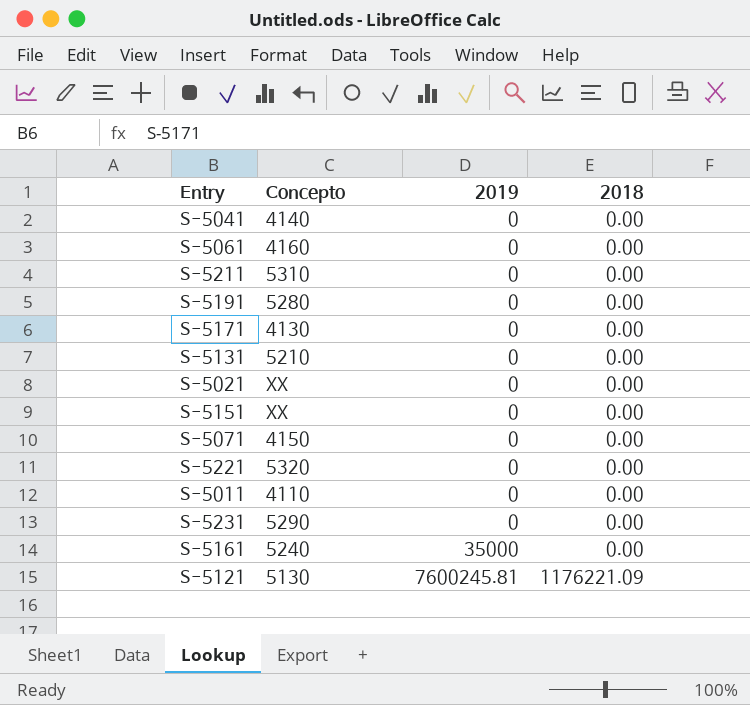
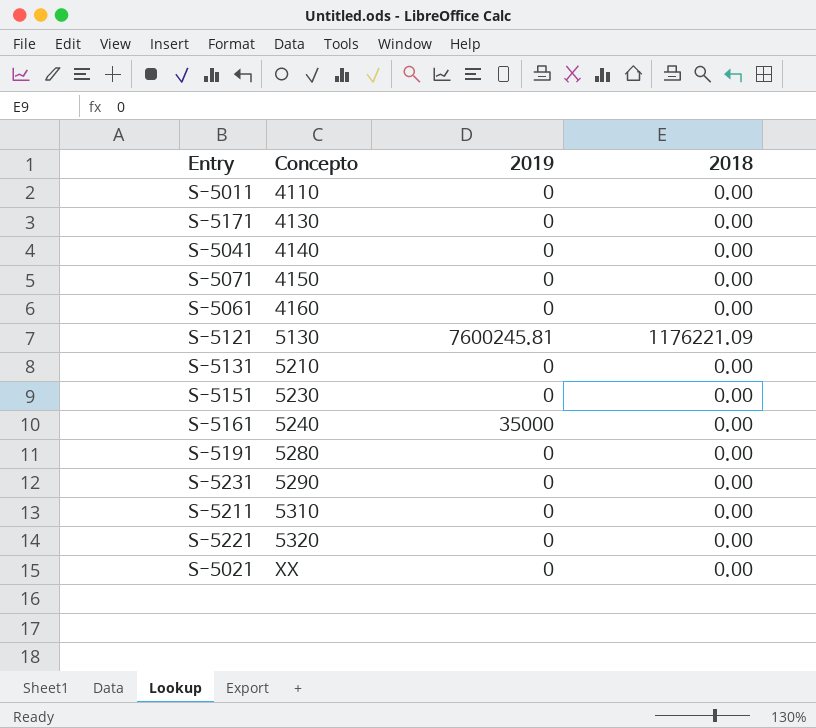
row order: 2019 ascending -> Concepto ascending
S-5151 | Concepto: XX -> 5230

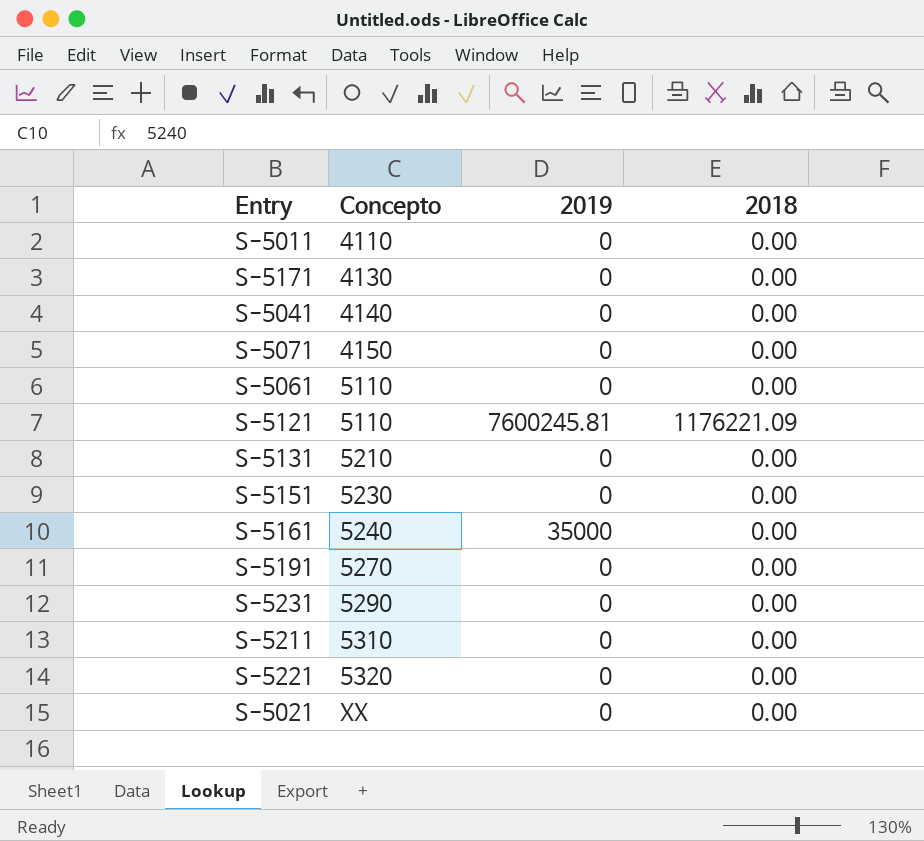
S-5061 | Concepto: 4160 -> 5110
S-5121 | Concepto: 5130 -> 5110
S-5191 | Concepto: 5280 -> 5270

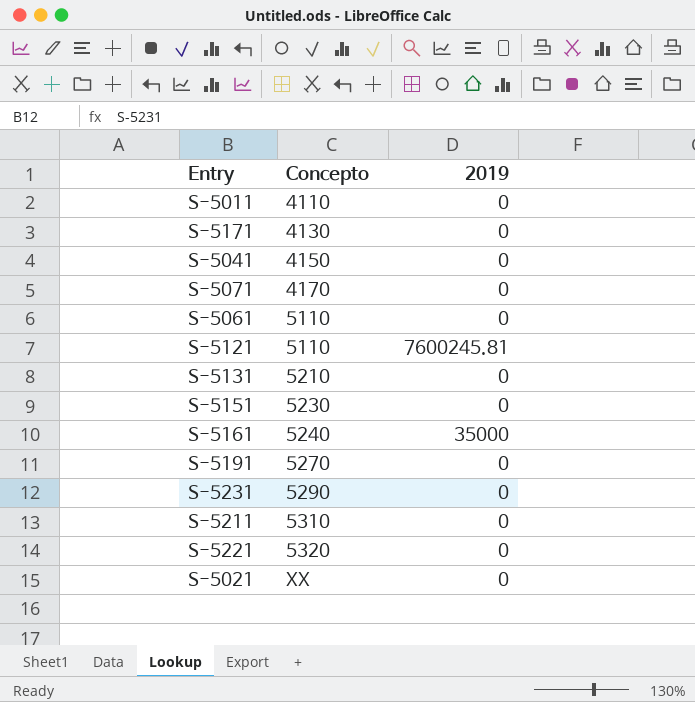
column 2018 | position: 4 -> none
S-5041 | Concepto: 4140 -> 4150
S-5071 | Concepto: 4150 -> 4170

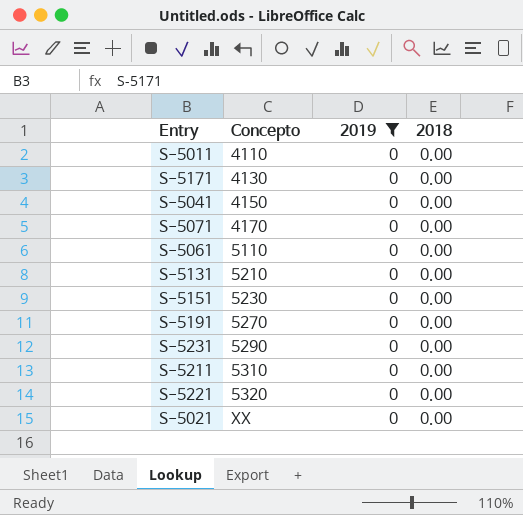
filter: none -> 2019 = 0
column 2018 | position: none -> 4

